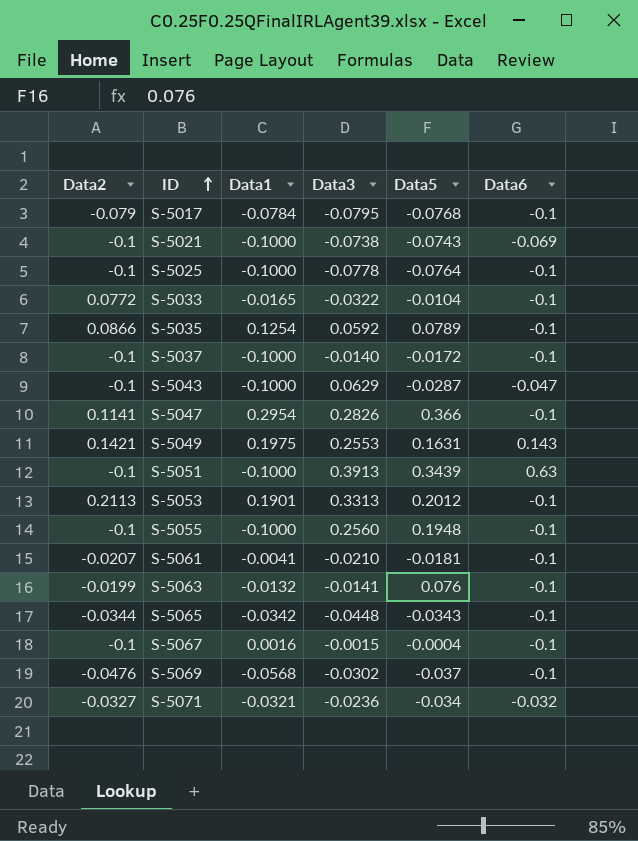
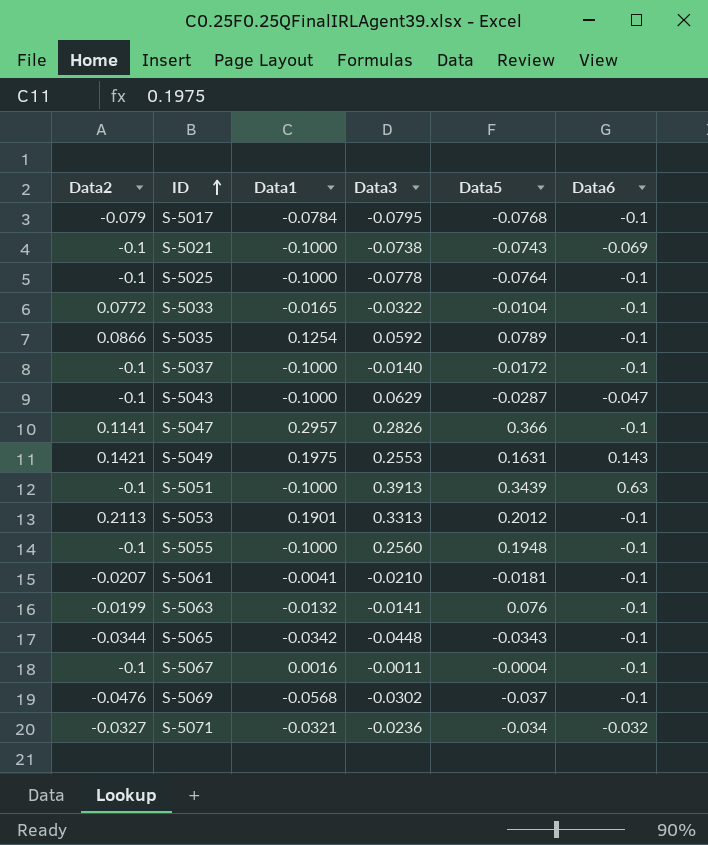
S-5047 | Data1: 0.2954 -> 0.2957
S-5067 | Data3: -0.0015 -> -0.0011

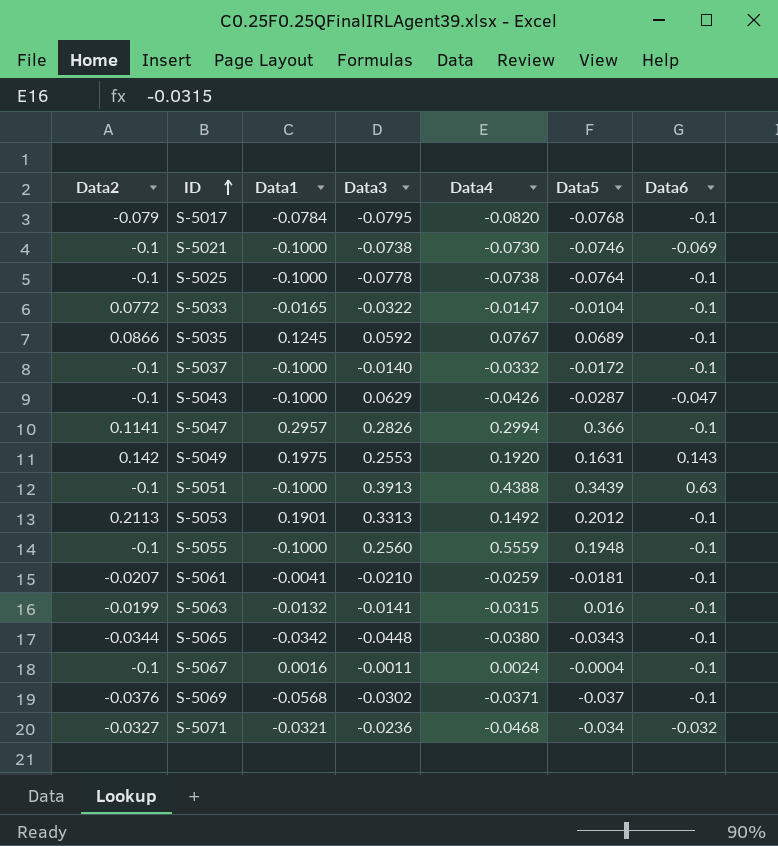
column Data4 | position: none -> 5
S-5021 | Data5: -0.0743 -> -0.0746
S-5035 | Data1: 0.1254 -> 0.1245
S-5035 | Data5: 0.0789 -> 0.0689
S-5049 | Data2: 0.1421 -> 0.142
S-5063 | Data5: 0.076 -> 0.016
S-5069 | Data2: -0.0476 -> -0.0376

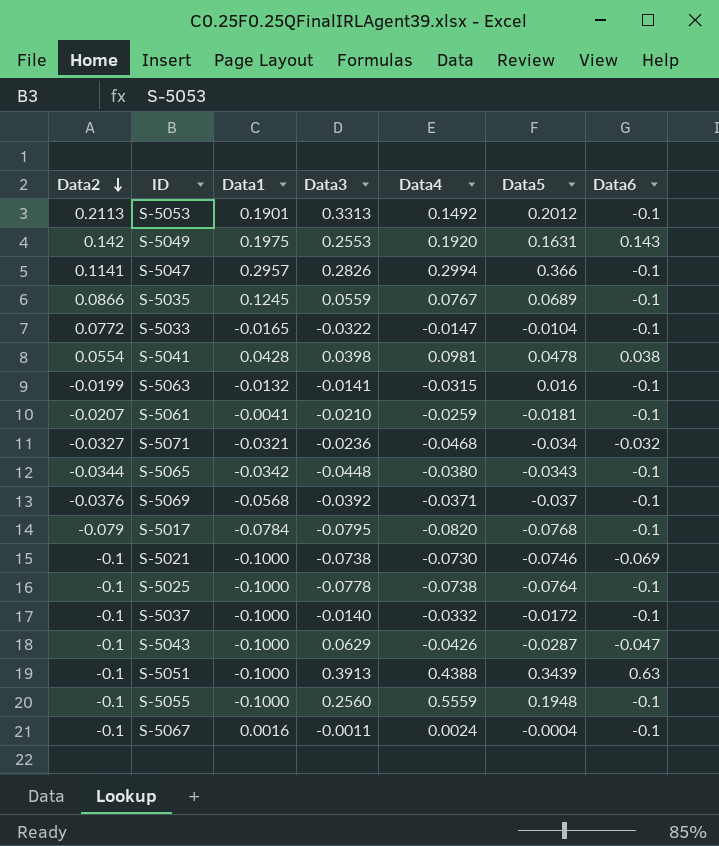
row order: ID ascending -> Data2 descending
S-5035 | Data3: 0.0592 -> 0.0559
row S-5041: none -> 0.0554 | 0.0428 | 0.0398 | 0.0981 | 0.0478 | 0.038
S-5069 | Data3: -0.0302 -> -0.0392

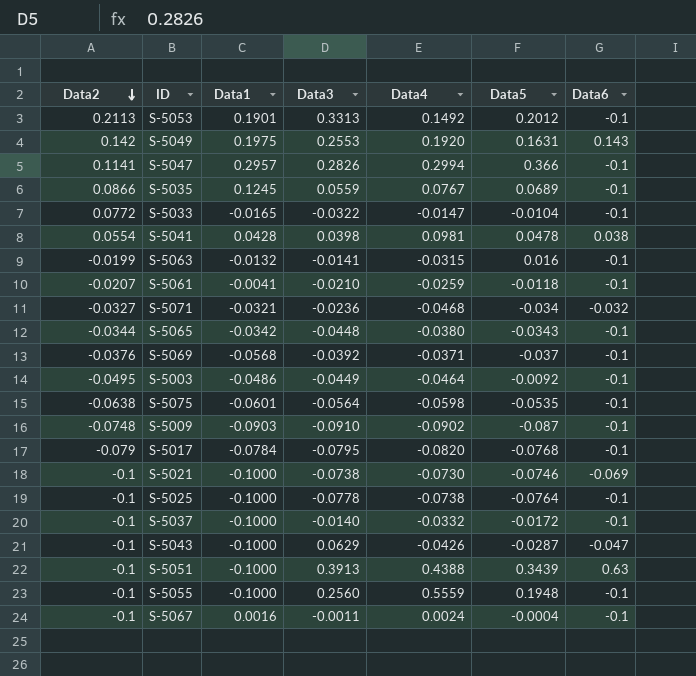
S-5061 | Data5: -0.0181 -> -0.0118
row S-5003: none -> -0.0495 | -0.0486 | -0.0449 | -0.0464 | -0.0092 | -0.1
row S-5075: none -> -0.0638 | -0.0601 | -0.0564 | -0.0598 | -0.0535 | -0.1
row S-5009: none -> -0.0748 | -0.0903 | -0.0910 | -0.0902 | -0.087 | -0.1

